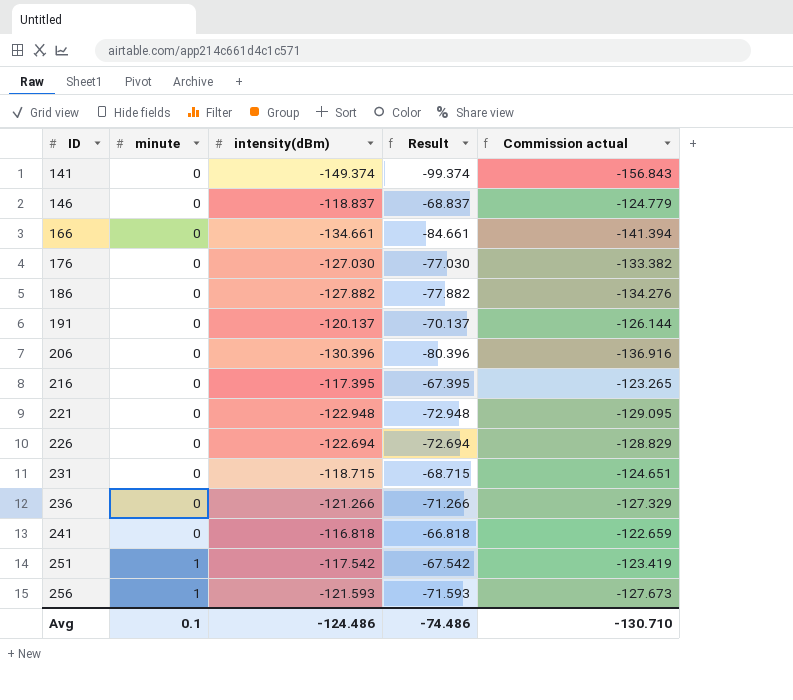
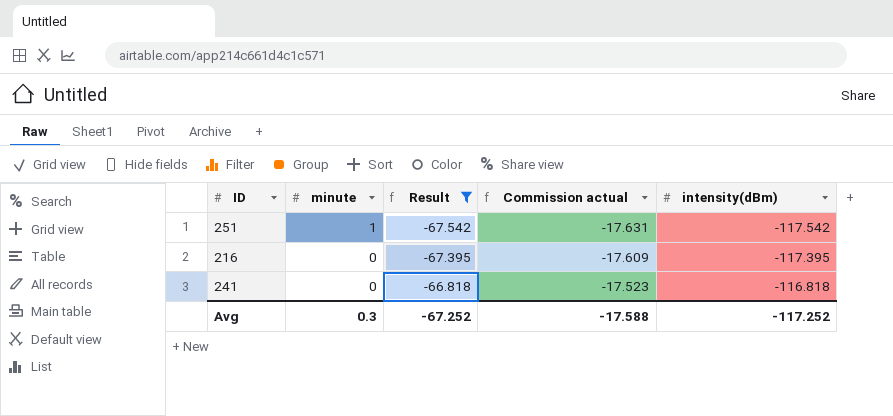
filter: none -> Result >= -67.542
row order: ID ascending -> minute descending
column Commission actual | formula: [intensity(dBm)] * 1.05 -> [intensity(dBm)] * 0.15
column intensity(dBm) | position: 3 -> 5
Avg | minute: 0.1 -> 0.3
Avg | Result: -74.486 -> -67.252
Avg | Commission actual: -130.710 -> -17.588
Avg | intensity(dBm): -124.486 -> -117.252

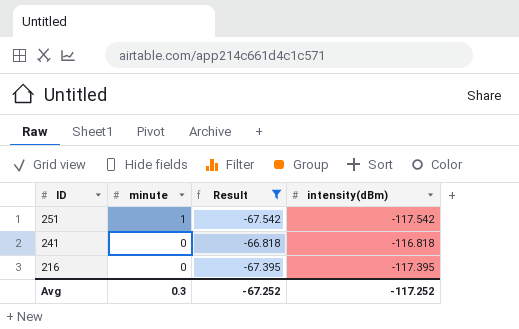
row order: minute descending -> ID descending
column Commission actual | formula: [intensity(dBm)] * 0.15 -> none

